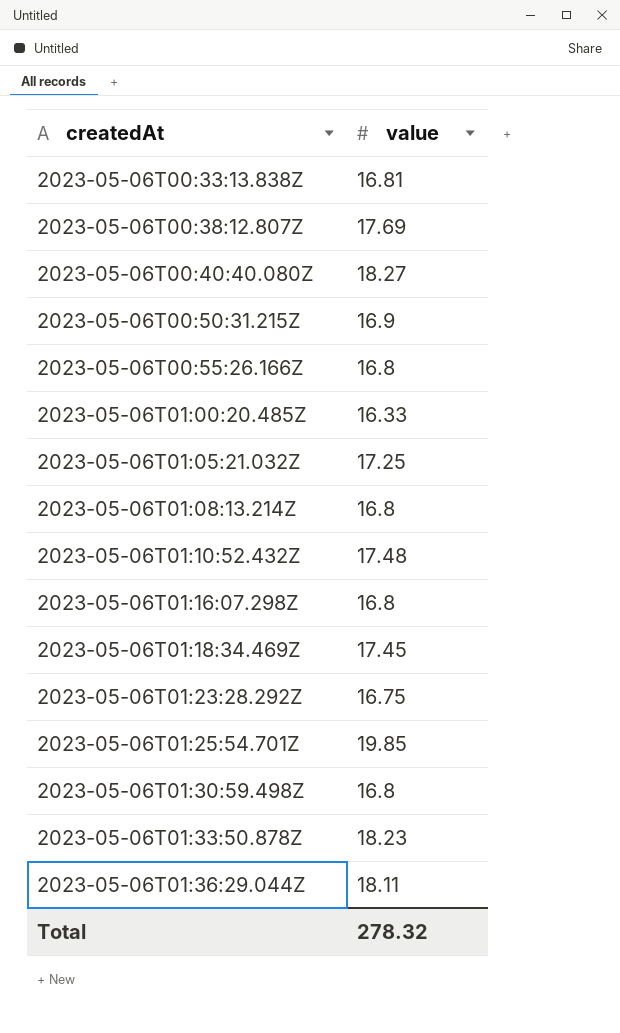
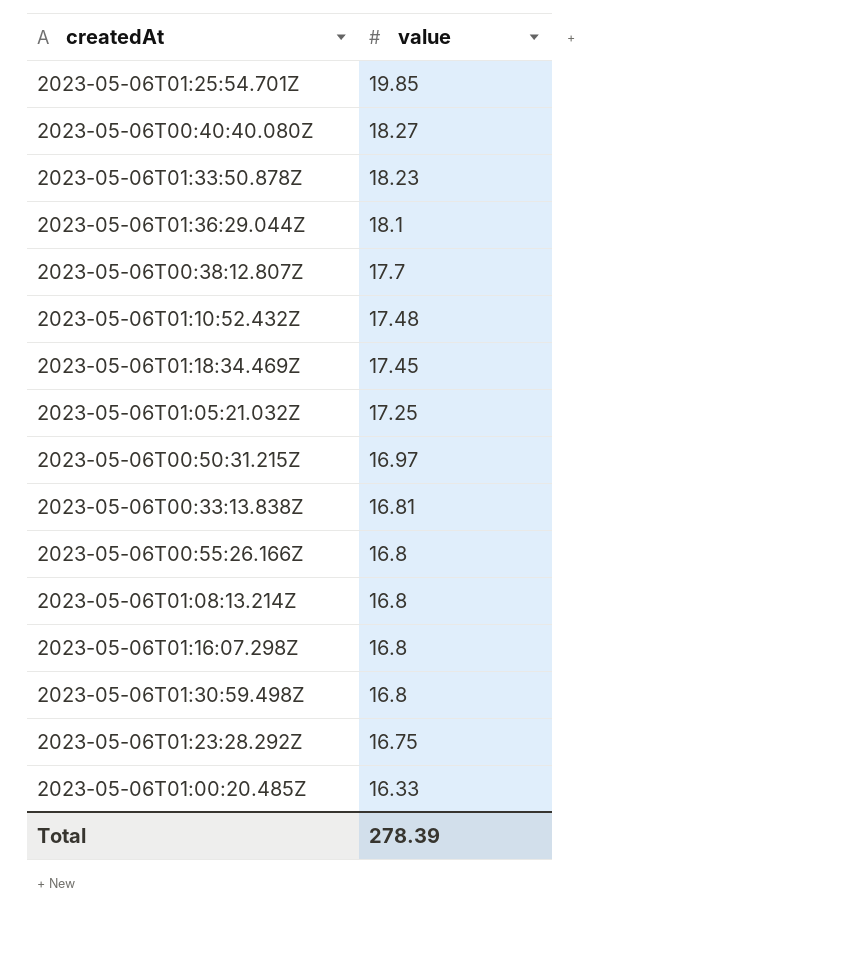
row order: createdAt ascending -> value descending
2023-05-06T01:36:29.044Z | value: 18.11 -> 18.1
2023-05-06T00:38:12.807Z | value: 17.69 -> 17.7
2023-05-06T00:50:31.215Z | value: 16.9 -> 16.97
Total | value: 278.32 -> 278.39

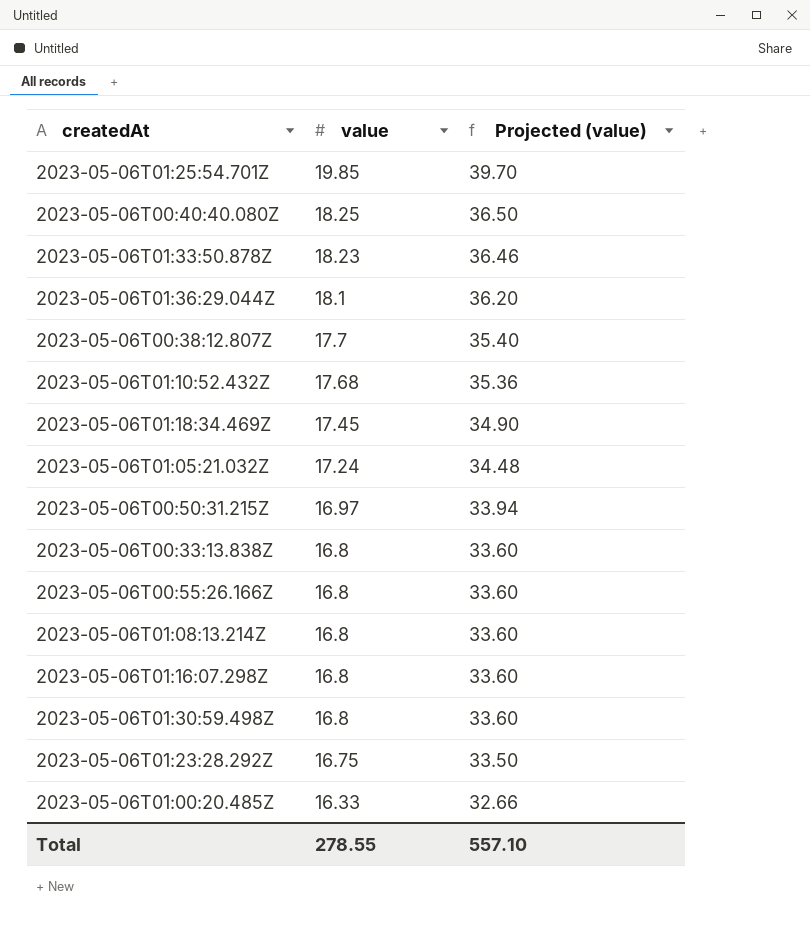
column Projected (value) | formula: none -> [value] * 2
2023-05-06T00:40:40.080Z | value: 18.27 -> 18.25
2023-05-06T01:10:52.432Z | value: 17.48 -> 17.68
2023-05-06T01:05:21.032Z | value: 17.25 -> 17.24
2023-05-06T00:33:13.838Z | value: 16.81 -> 16.8
Total | value: 278.39 -> 278.55

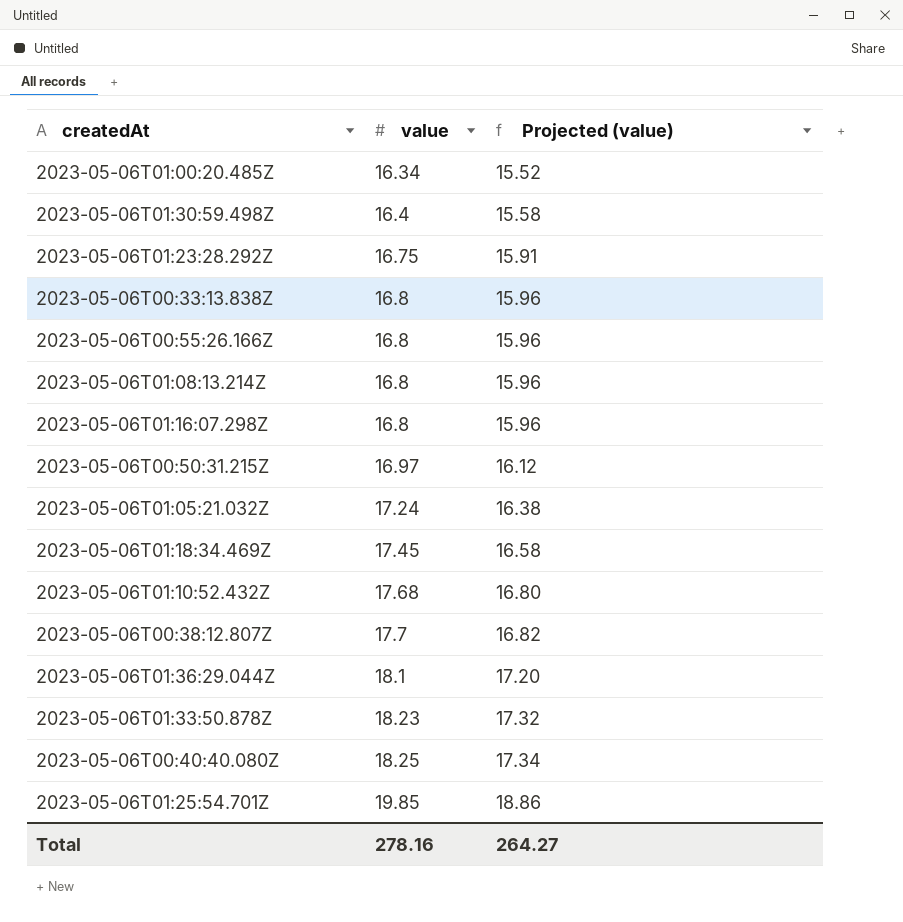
row order: value descending -> value ascending
column Projected (value) | formula: [value] * 2 -> [value] * 0.95
2023-05-06T01:00:20.485Z | value: 16.33 -> 16.34
2023-05-06T01:30:59.498Z | value: 16.8 -> 16.4
Total | value: 278.55 -> 278.16
Total | Projected (value): 557.10 -> 264.27

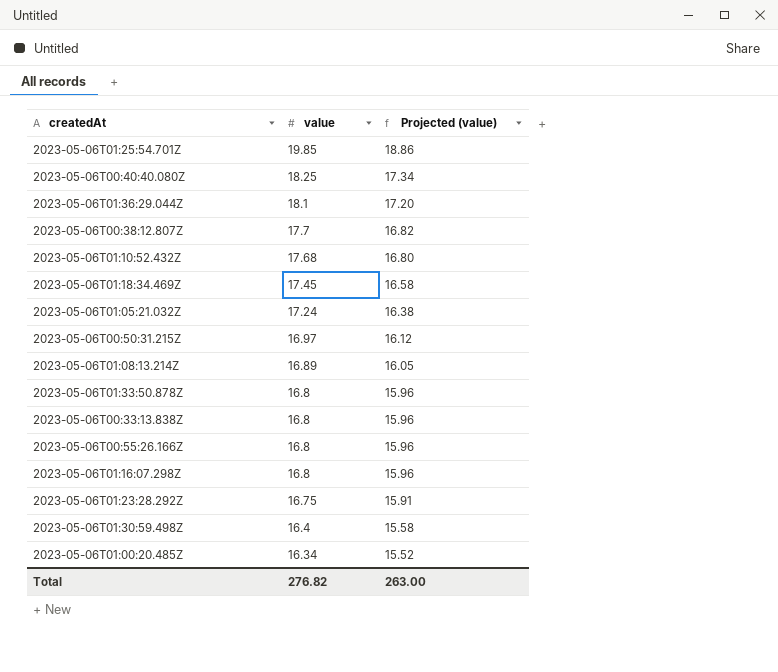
row order: value ascending -> value descending
2023-05-06T01:08:13.214Z | value: 16.8 -> 16.89
2023-05-06T01:08:13.214Z | Projected (value): 15.96 -> 16.05
2023-05-06T01:33:50.878Z | value: 18.23 -> 16.8
2023-05-06T01:33:50.878Z | Projected (value): 17.32 -> 15.96
Total | value: 278.16 -> 276.82
Total | Projected (value): 264.27 -> 263.00

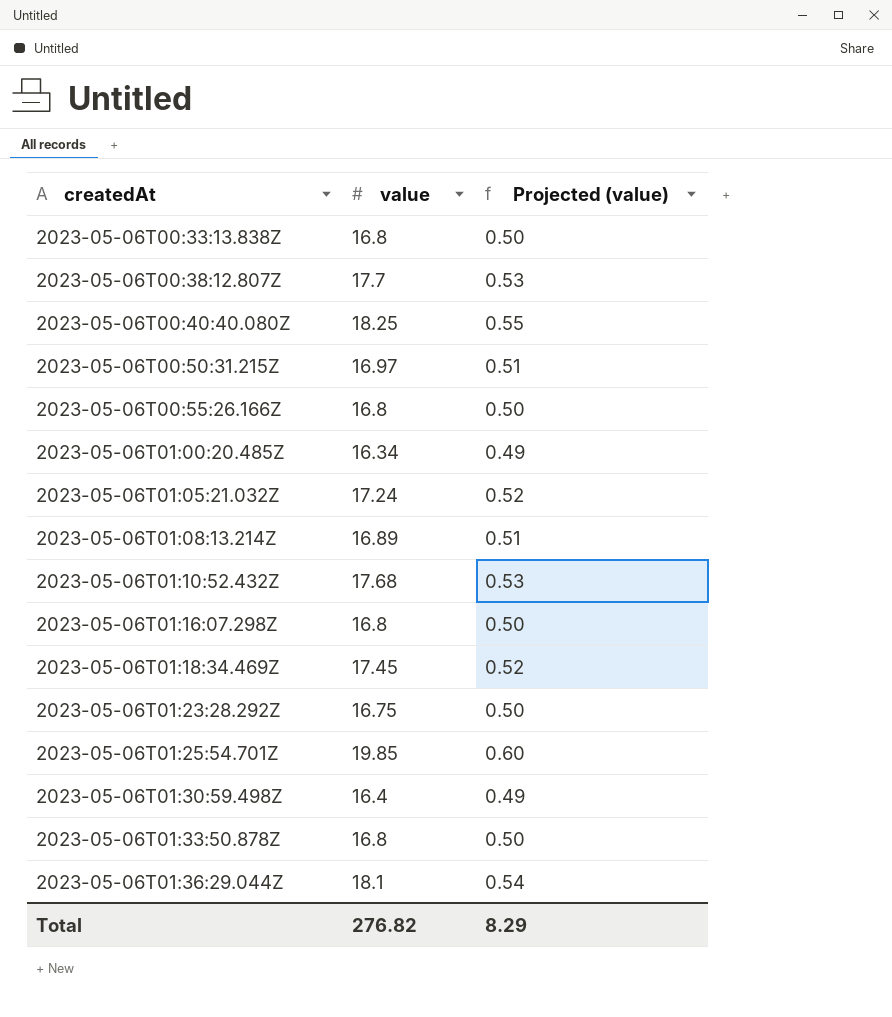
row order: value descending -> createdAt ascending
column Projected (value) | formula: [value] * 0.95 -> [value] * 0.03
Total | Projected (value): 263.00 -> 8.29

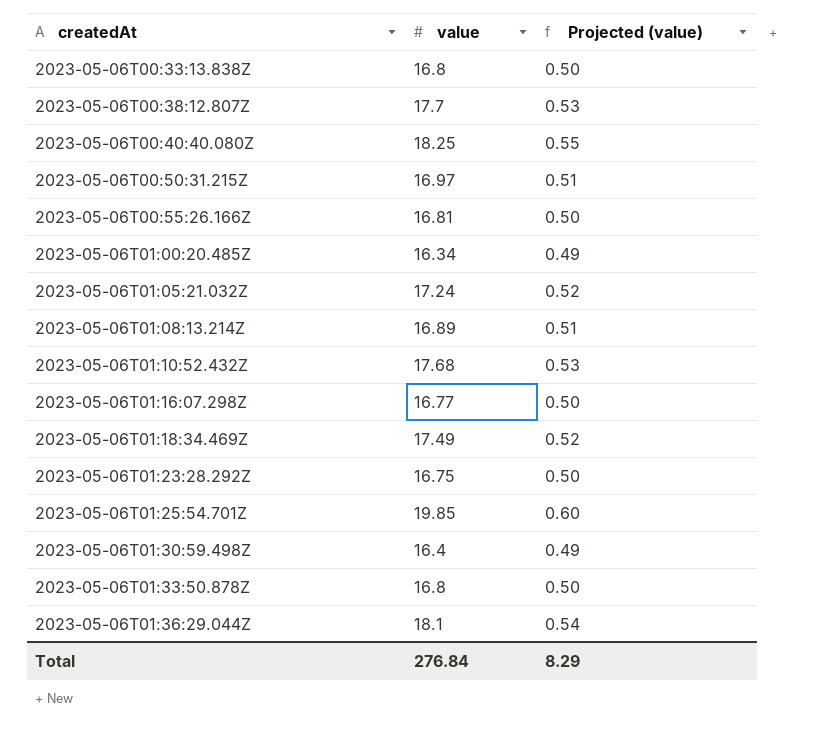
2023-05-06T00:55:26.166Z | value: 16.8 -> 16.81
2023-05-06T01:16:07.298Z | value: 16.8 -> 16.77
2023-05-06T01:18:34.469Z | value: 17.45 -> 17.49
Total | value: 276.82 -> 276.84

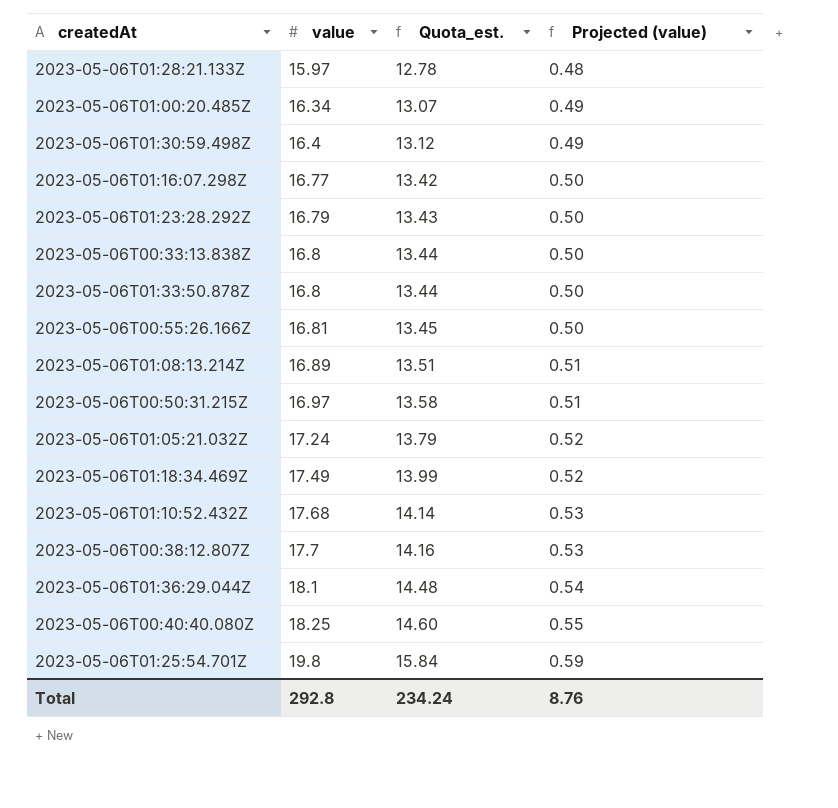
row order: createdAt ascending -> value ascending
column Quota_est. | formula: none -> [value] * 0.8
row 2023-05-06T01:28:21.133Z: none -> 15.97 | 12.78 | 0.48
2023-05-06T01:23:28.292Z | value: 16.75 -> 16.79
2023-05-06T01:25:54.701Z | value: 19.85 -> 19.8
2023-05-06T01:25:54.701Z | Projected (value): 0.60 -> 0.59
Total | value: 276.84 -> 292.8
Total | Projected (value): 8.29 -> 8.76

